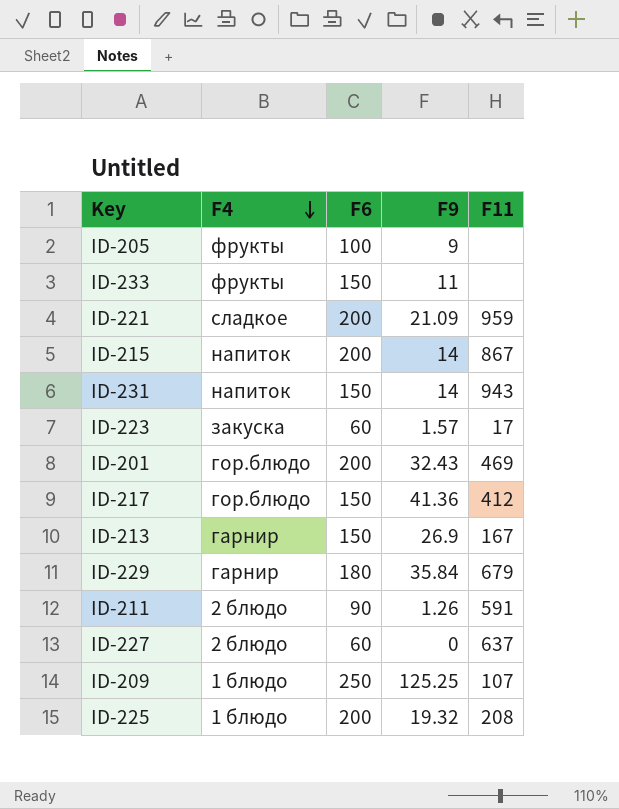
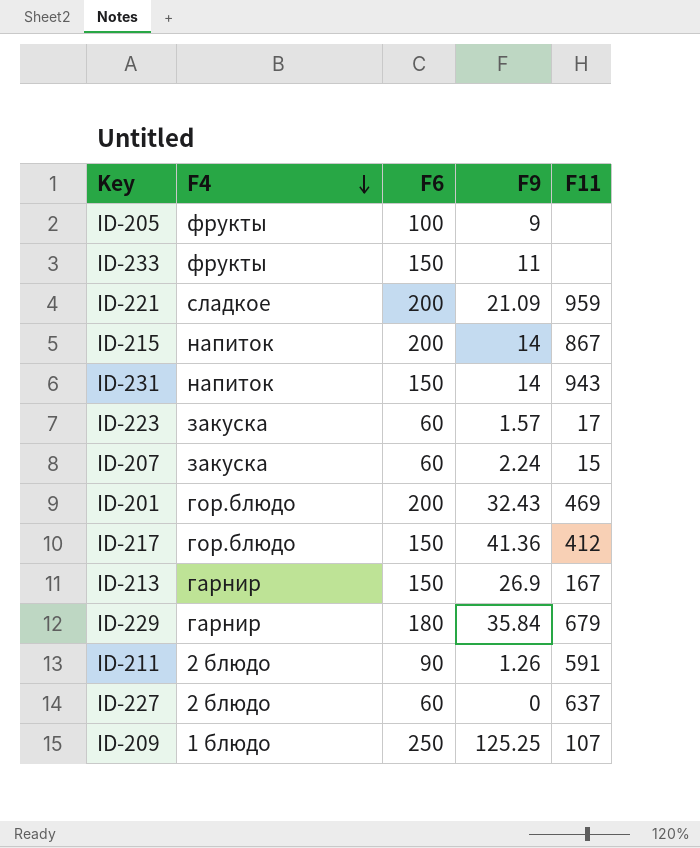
row ID-225: 1 блюдо | 200 | 19.32 | 208 -> none
row ID-207: none -> закуска | 60 | 2.24 | 15

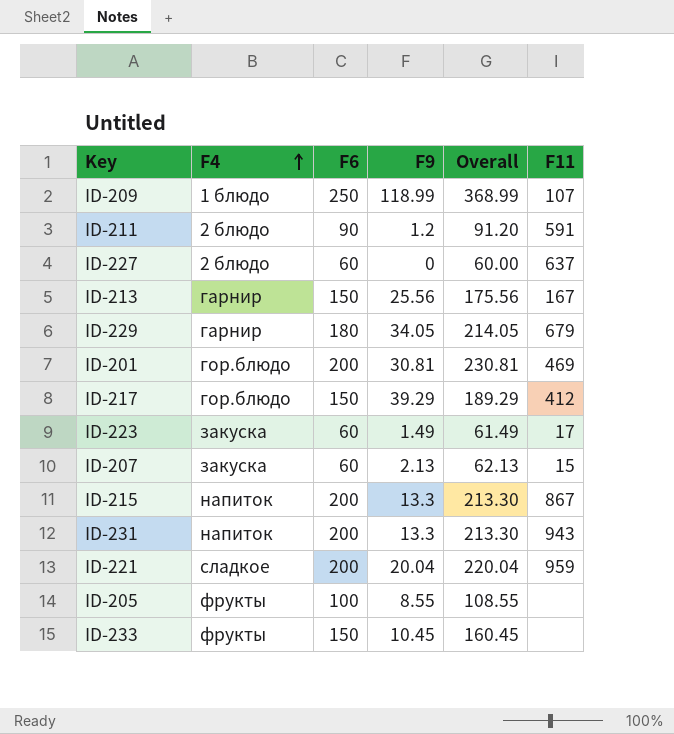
row order: F4 descending -> F4 ascending
column Overall | formula: none -> [F6] + [F9]
ID-209 | F9: 125.25 -> 118.99
ID-211 | F9: 1.26 -> 1.2
ID-213 | F9: 26.9 -> 25.56
ID-229 | F9: 35.84 -> 34.05
ID-201 | F9: 32.43 -> 30.81
ID-217 | F9: 41.36 -> 39.29
ID-223 | F9: 1.57 -> 1.49
ID-207 | F9: 2.24 -> 2.13
ID-215 | F9: 14 -> 13.3
ID-231 | F6: 150 -> 200
ID-231 | F9: 14 -> 13.3
ID-221 | F9: 21.09 -> 20.04
ID-205 | F9: 9 -> 8.55
ID-233 | F9: 11 -> 10.45

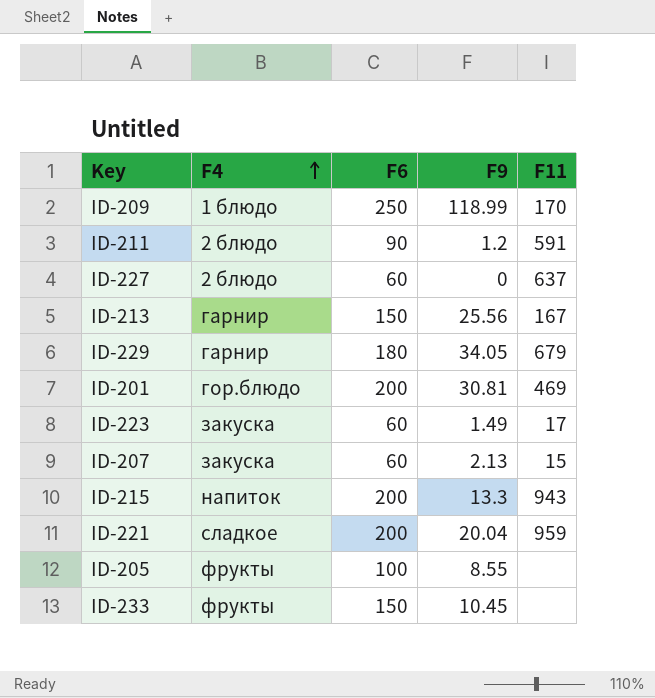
column Overall | formula: [F6] + [F9] -> none
row ID-217: гор.блюдо | 150 | 39.29 | 189.29 | 412 -> none
row ID-231: напиток | 200 | 13.3 | 213.30 | 943 -> none
ID-209 | F11: 107 -> 170
ID-215 | F11: 867 -> 943

